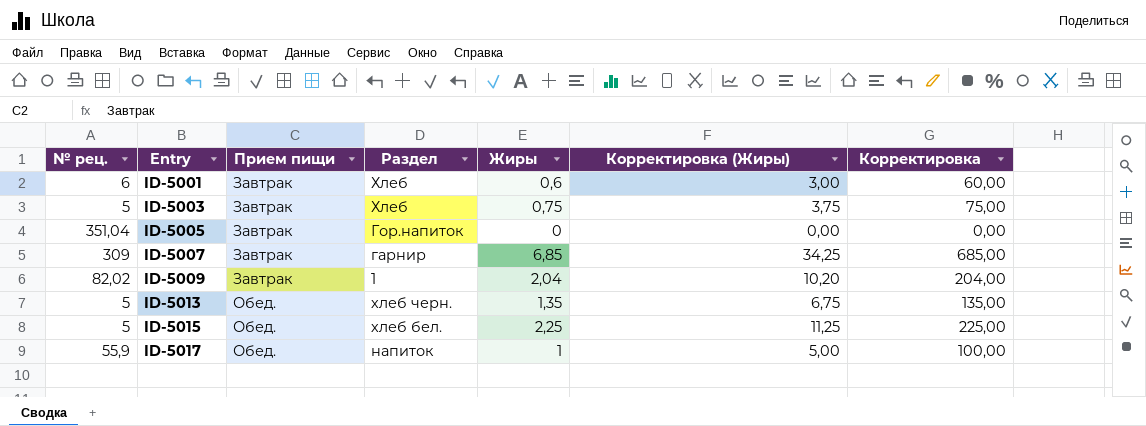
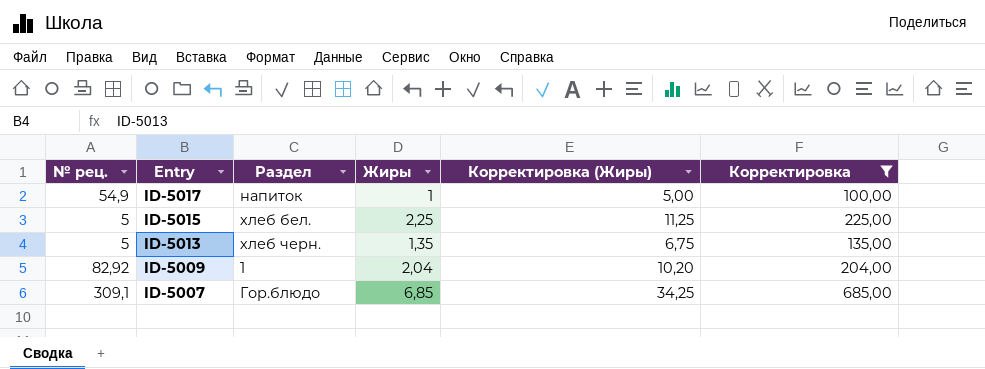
filter: none -> Корректировка >= 100,00
row order: Entry ascending -> Entry descending
column Прием пищи | position: 3 -> none
ID-5017 | № рец.: 55,9 -> 54,9
ID-5009 | № рец.: 82,02 -> 82,92
ID-5007 | № рец.: 309 -> 309,1
ID-5007 | Раздел: гарнир -> Гор.блюдо

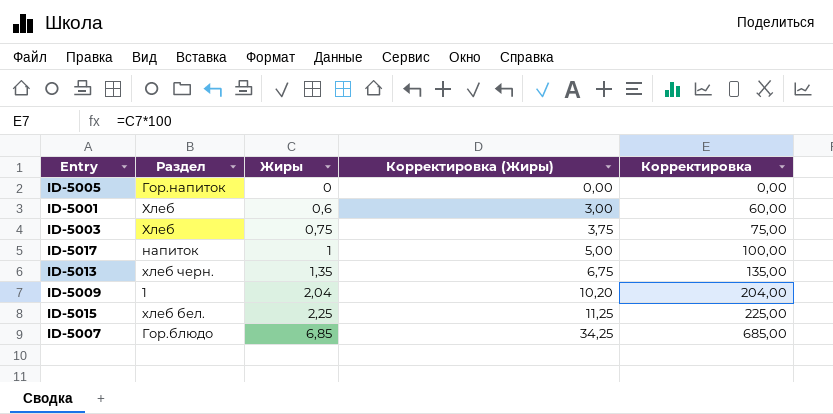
filter: Корректировка >= 100,00 -> none
row order: Entry descending -> Жиры ascending
column № рец. | position: 1 -> none

